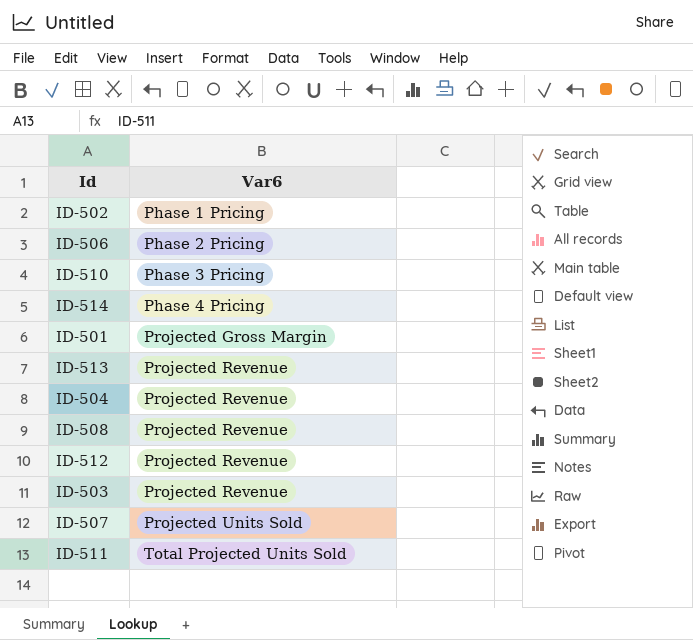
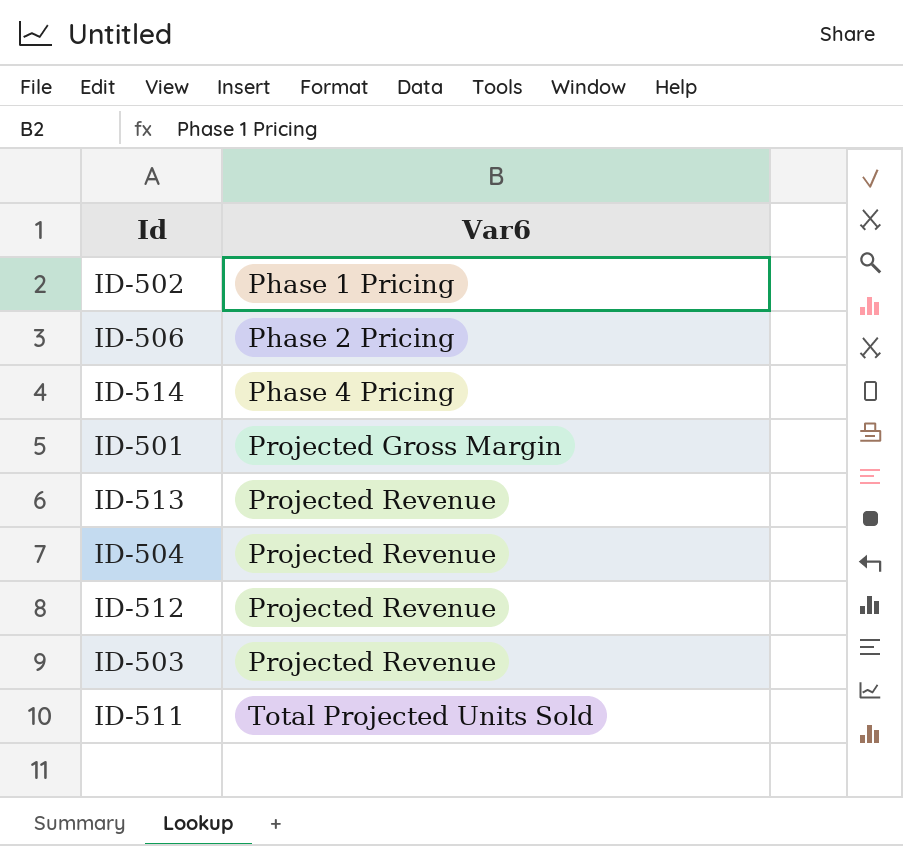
row ID-510: Phase 3 Pricing -> none
row ID-508: Projected Revenue -> none
row ID-507: Projected Units Sold -> none

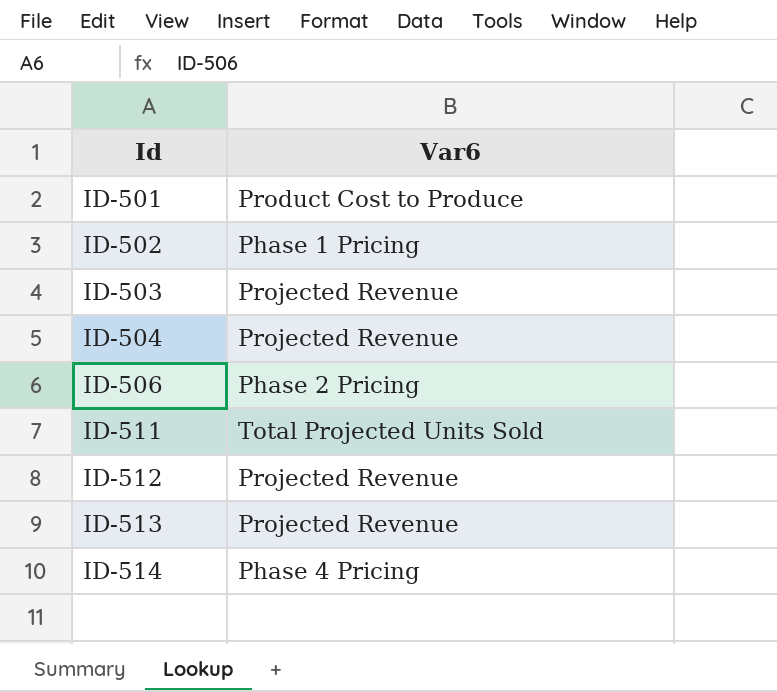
row order: Var6 ascending -> Id ascending
ID-501 | Var6: Projected Gross Margin -> Product Cost to Produce

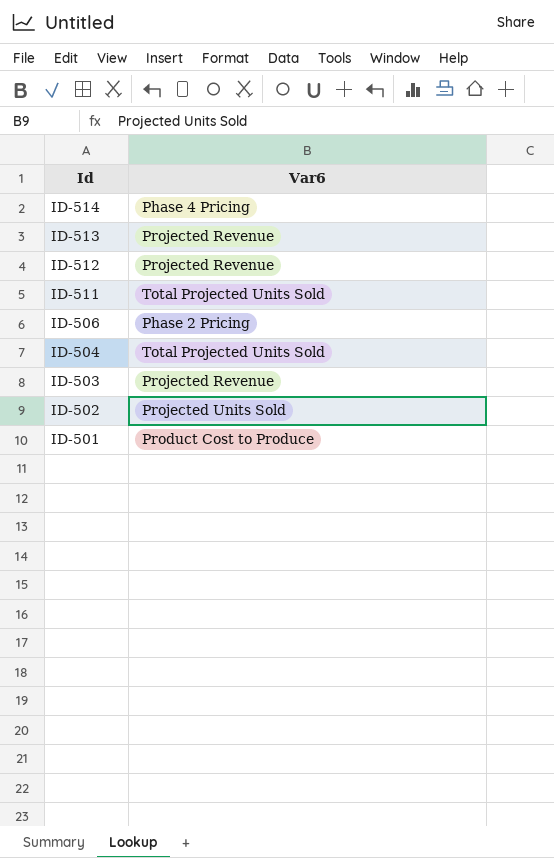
row order: Id ascending -> Id descending
ID-504 | Var6: Projected Revenue -> Total Projected Units Sold
ID-502 | Var6: Phase 1 Pricing -> Projected Units Sold

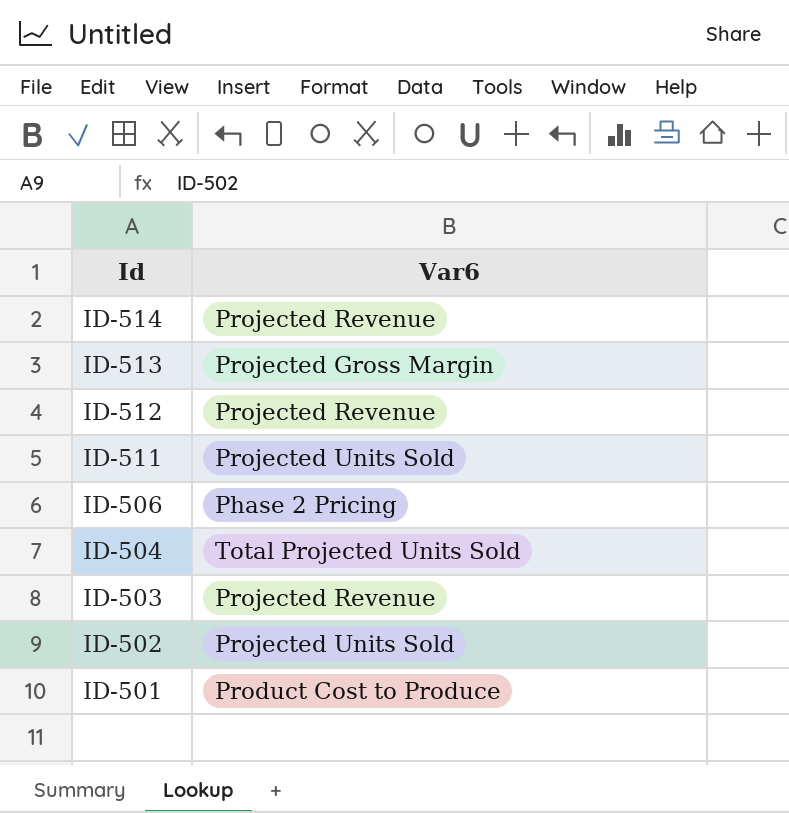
ID-514 | Var6: Phase 4 Pricing -> Projected Revenue
ID-513 | Var6: Projected Revenue -> Projected Gross Margin
ID-511 | Var6: Total Projected Units Sold -> Projected Units Sold

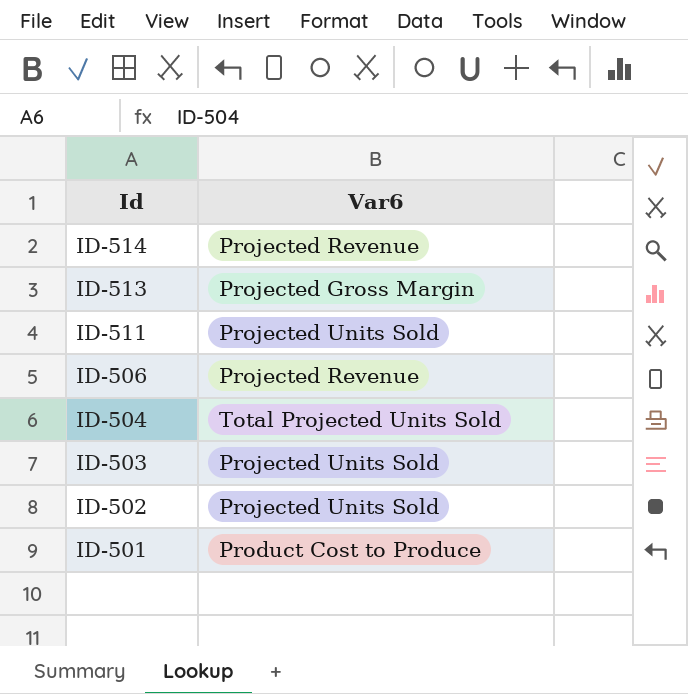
row ID-512: Projected Revenue -> none
ID-506 | Var6: Phase 2 Pricing -> Projected Revenue
ID-503 | Var6: Projected Revenue -> Projected Units Sold

